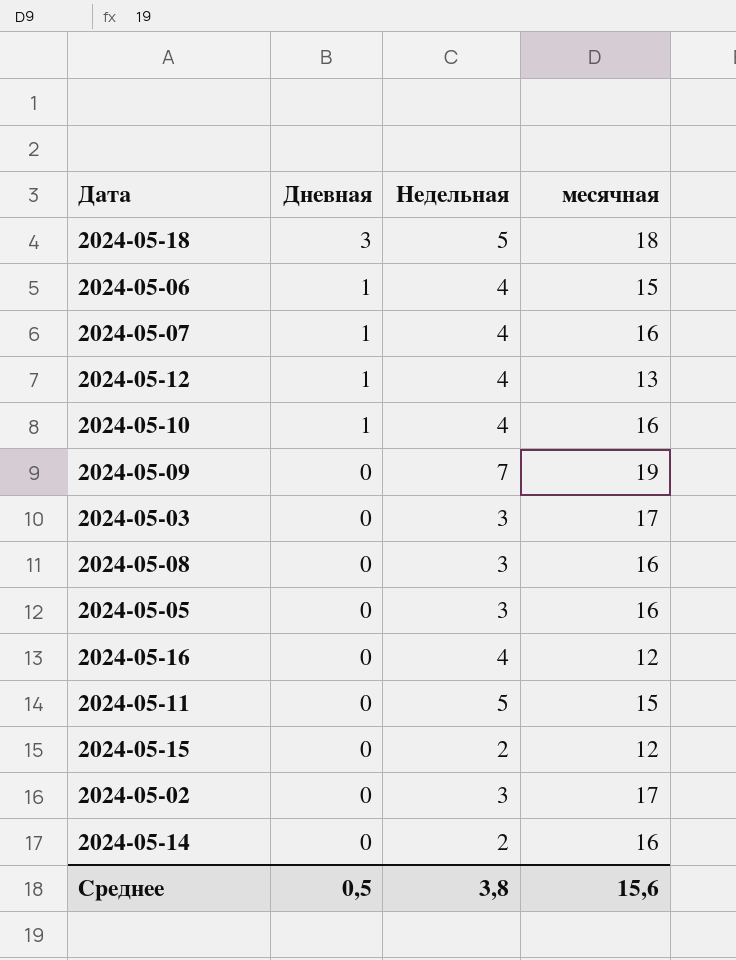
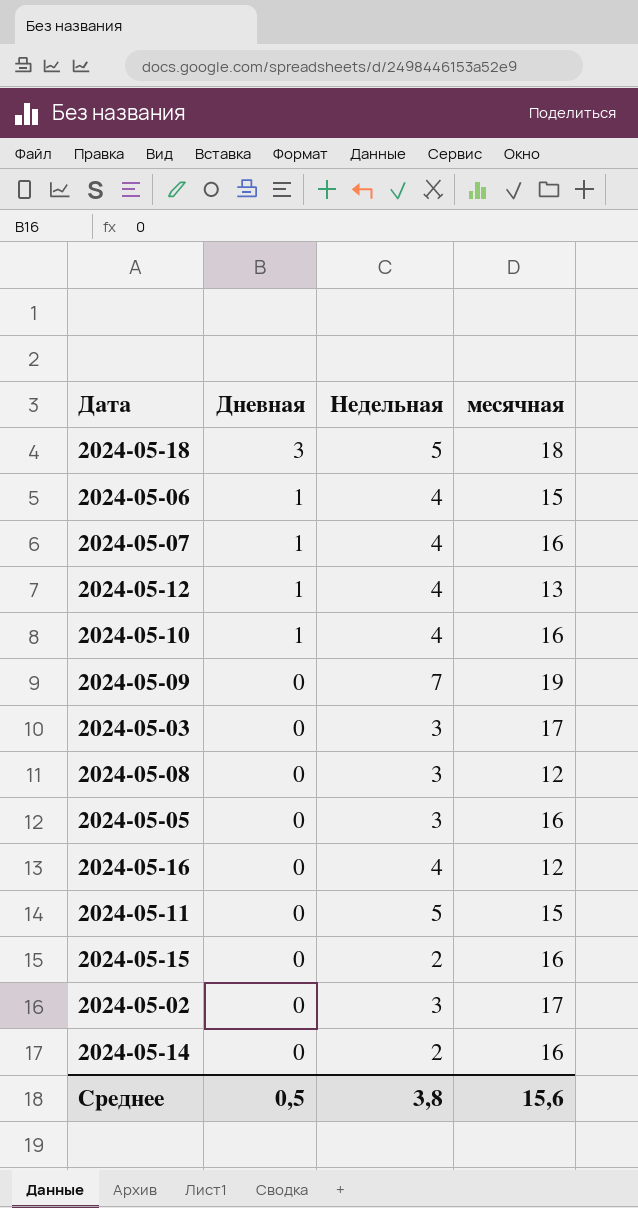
2024-05-08 | месячная: 16 -> 12
2024-05-15 | месячная: 12 -> 16

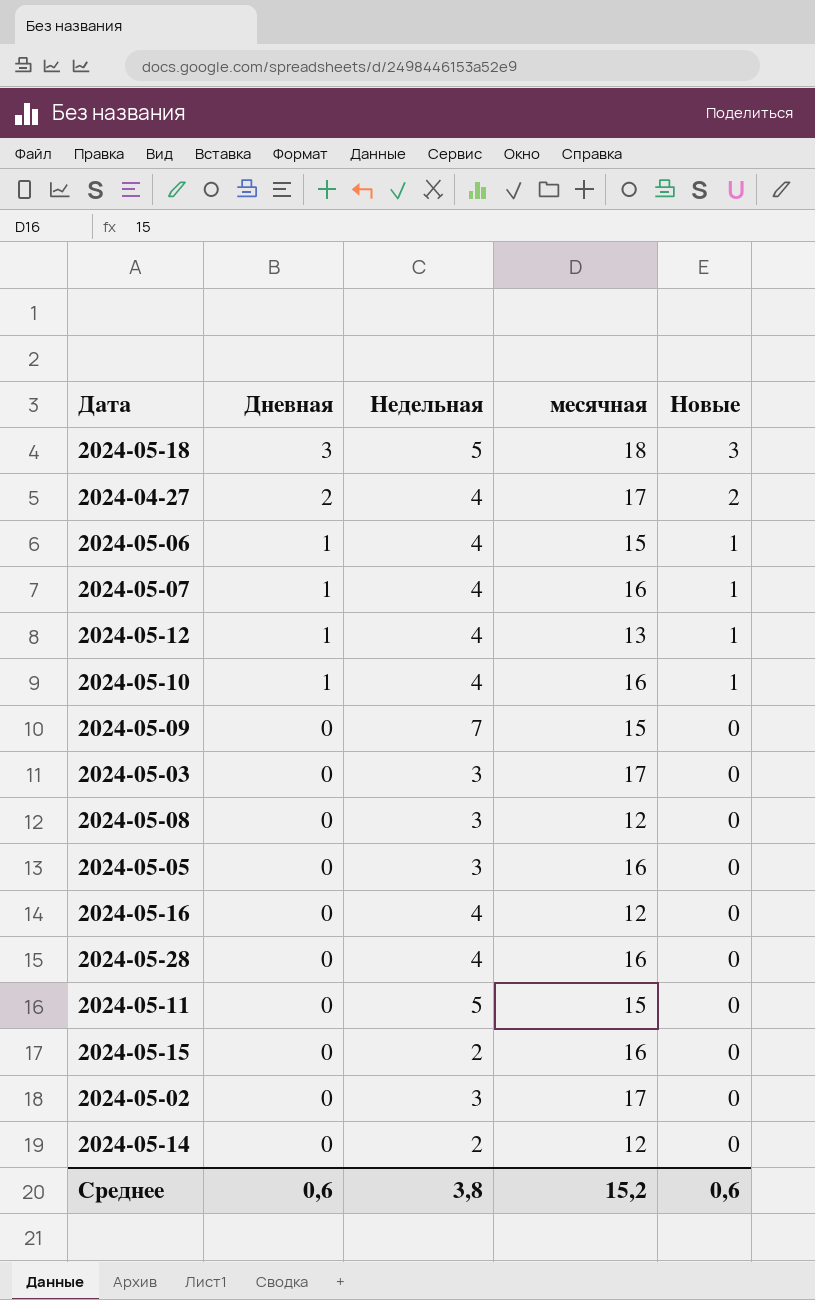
column Новые | position: none -> 5
row 2024-04-27: none -> 2 | 4 | 17 | 2
2024-05-09 | месячная: 19 -> 15
row 2024-05-28: none -> 0 | 4 | 16 | 0
2024-05-14 | месячная: 16 -> 12
Среднее | Дневная: 0,5 -> 0,6
Среднее | месячная: 15,6 -> 15,2

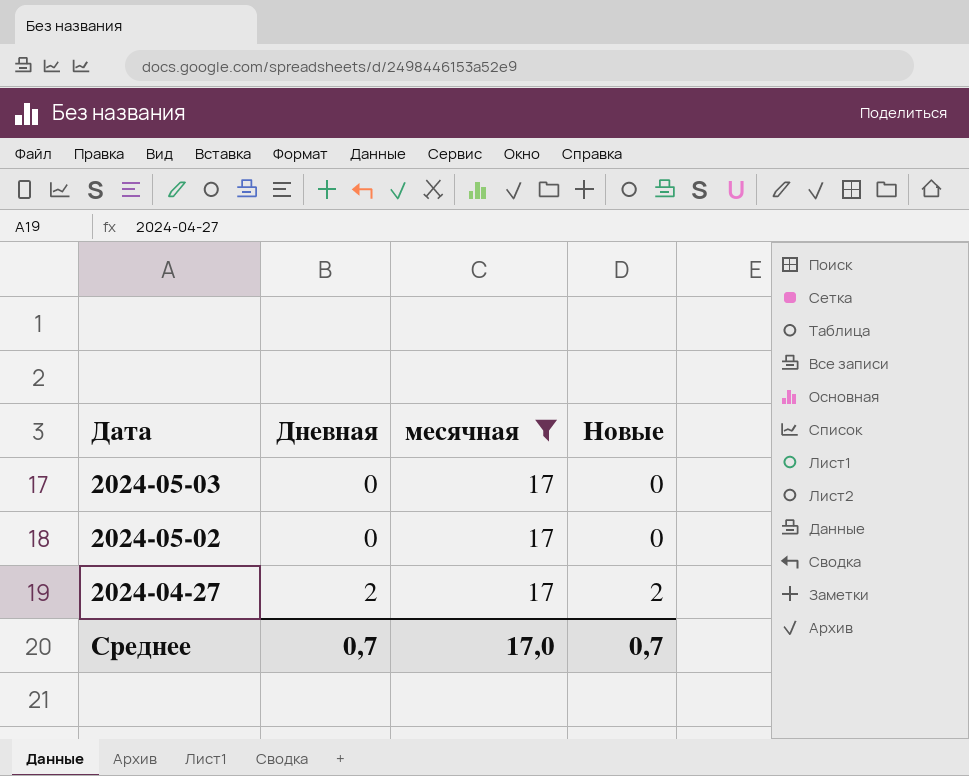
filter: none -> месячная = 17
row order: Дневная descending -> Дата descending
column Недельная | position: 3 -> none
Среднее | Дневная: 0,6 -> 0,7
Среднее | месячная: 15,2 -> 17,0
Среднее | Новые: 0,6 -> 0,7

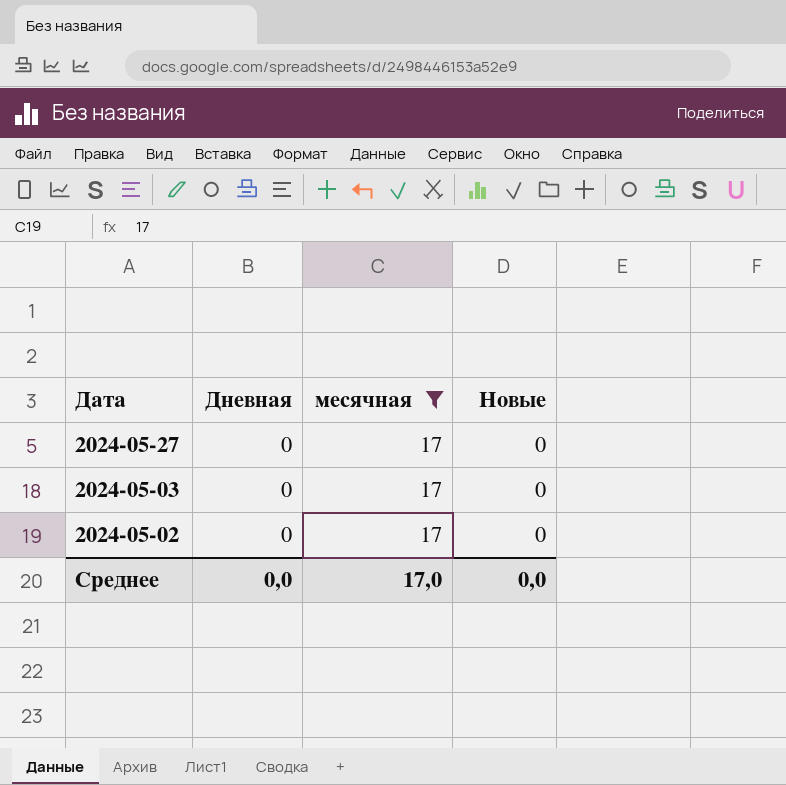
row 2024-04-27: 2 | 17 | 2 -> none
row 2024-05-27: none -> 0 | 17 | 0
Среднее | Дневная: 0,7 -> 0,0
Среднее | Новые: 0,7 -> 0,0

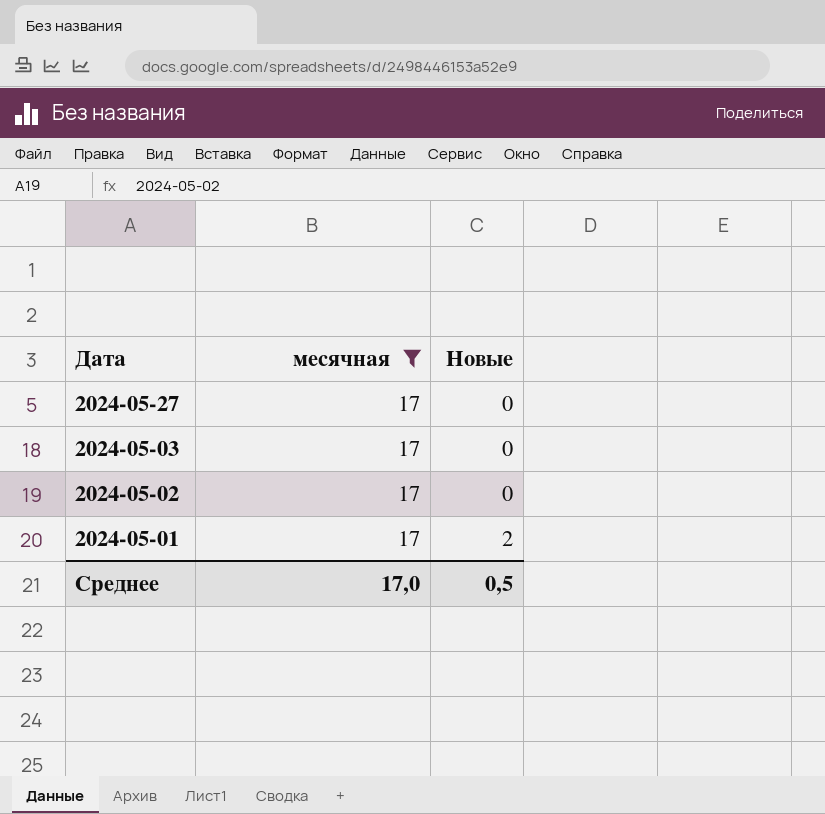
column Дневная | position: 2 -> none
row 2024-05-01: none -> 17 | 2
Среднее | Новые: 0,0 -> 0,5

